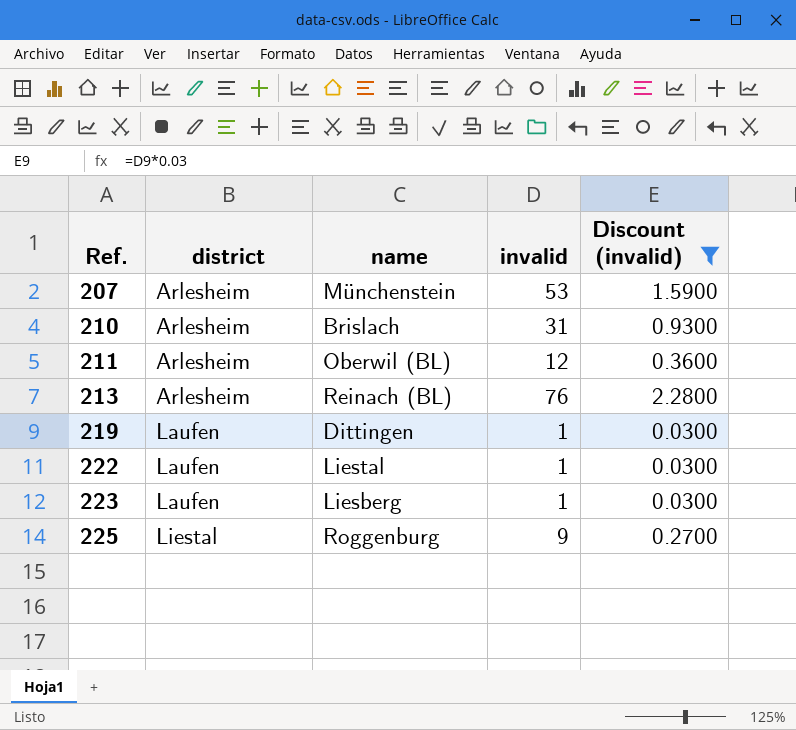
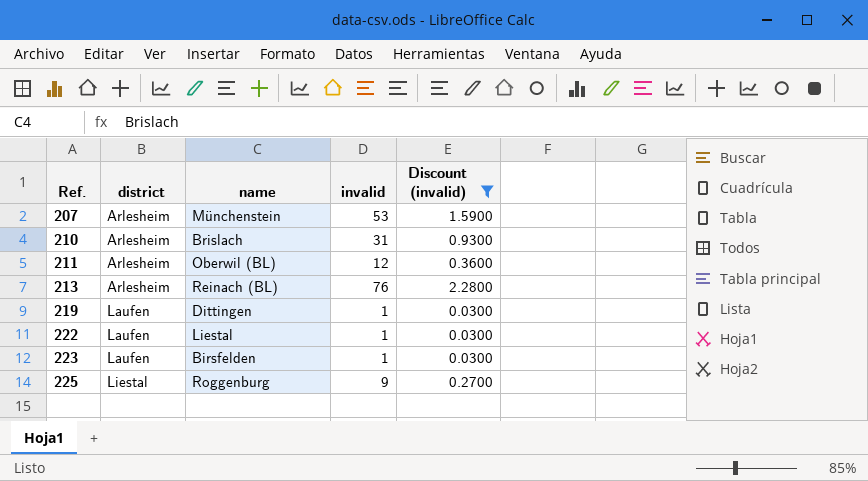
223 | name: Liesberg -> Birsfelden

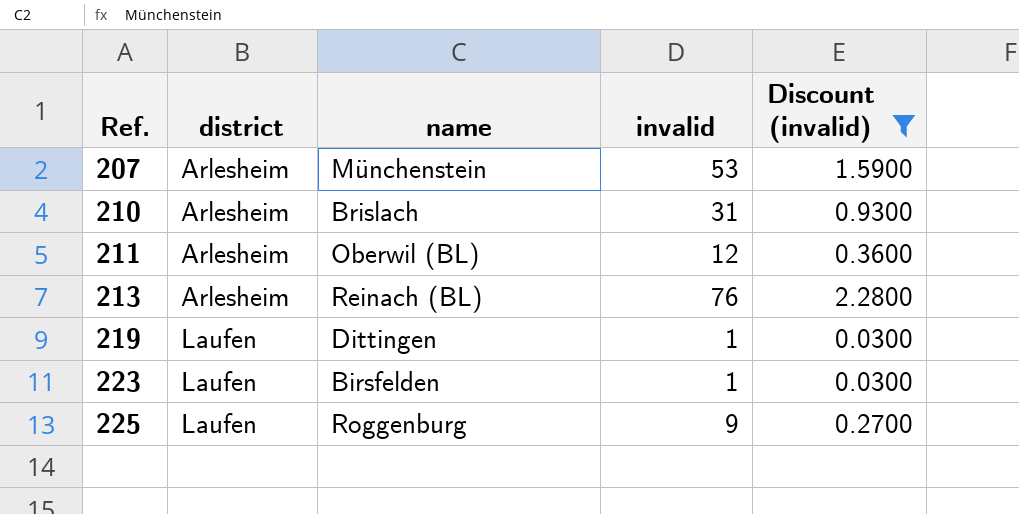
row 222: Laufen | Liestal | 1 | 0.0300 -> none
225 | district: Liestal -> Laufen

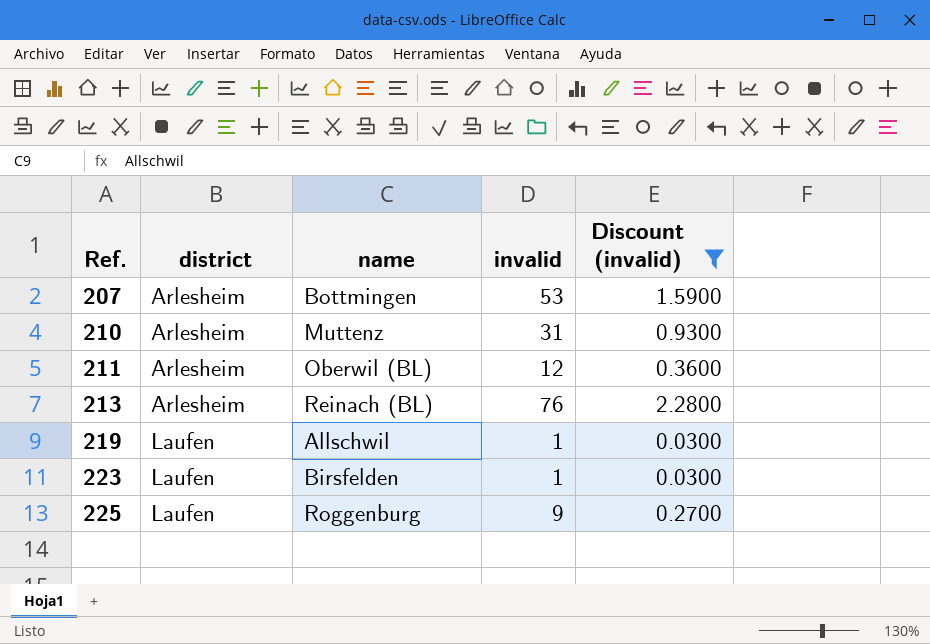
207 | name: Münchenstein -> Bottmingen
210 | name: Brislach -> Muttenz
219 | name: Dittingen -> Allschwil

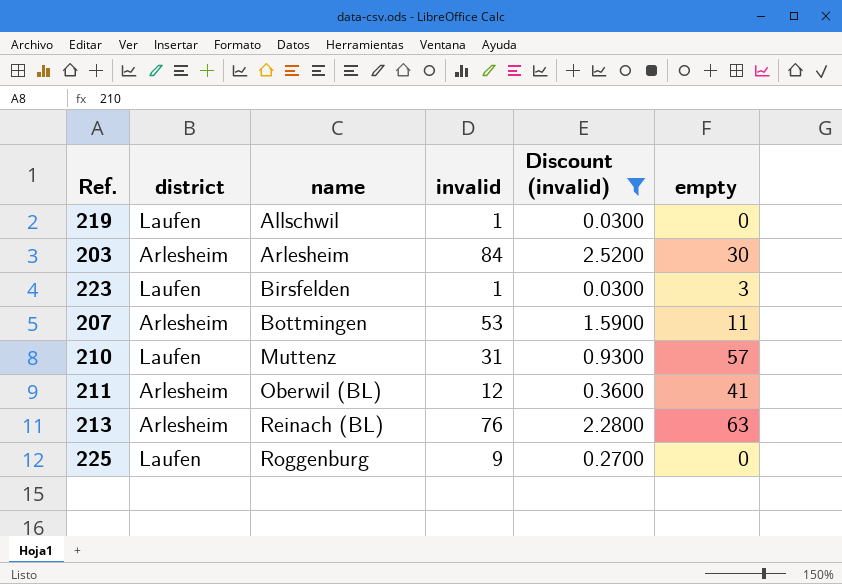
row order: Ref. ascending -> name ascending
column empty | position: none -> 6
row 203: none -> Arlesheim | Arlesheim | 84 | 2.5200 | 30
210 | district: Arlesheim -> Laufen

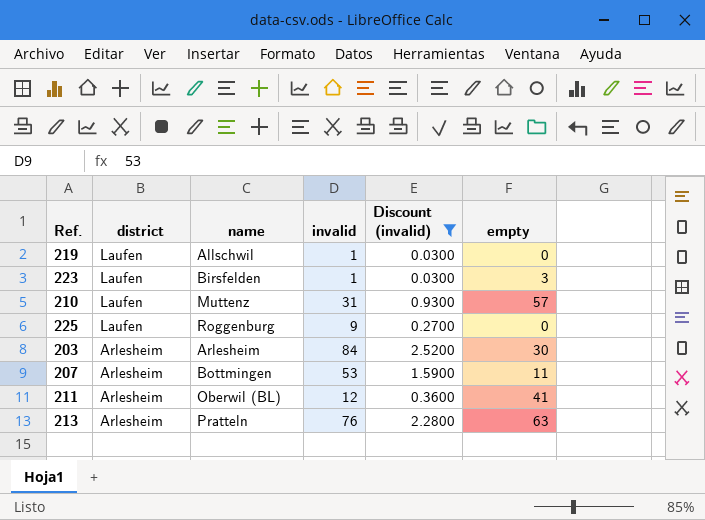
row order: name ascending -> district descending
213 | name: Reinach (BL) -> Pratteln

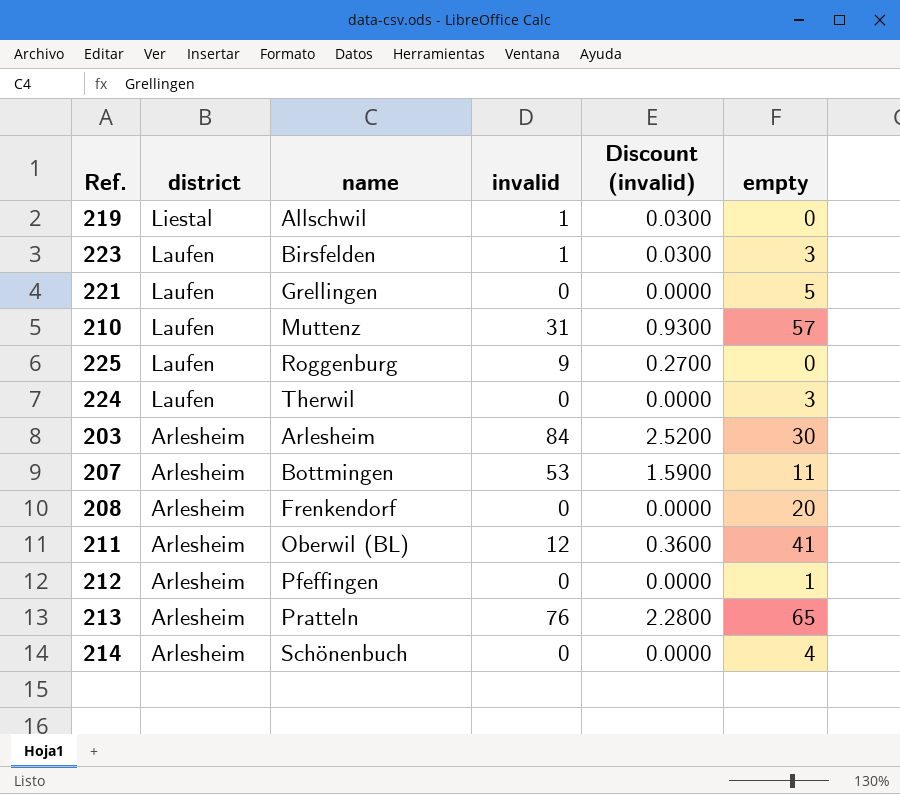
filter: Discount (invalid) != 0.0000 -> none
219 | district: Laufen -> Liestal
213 | empty: 63 -> 65

